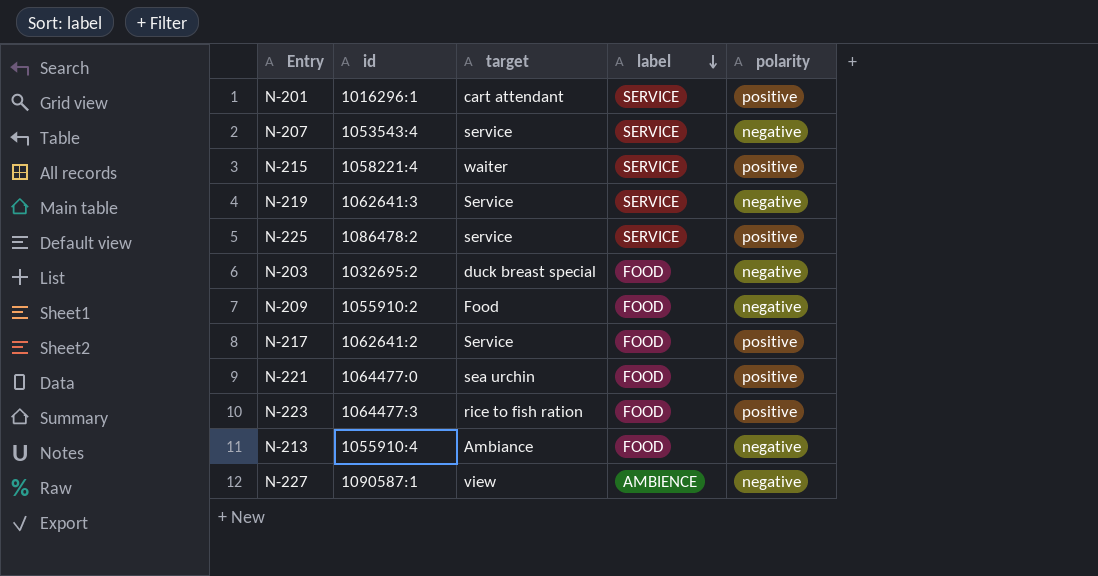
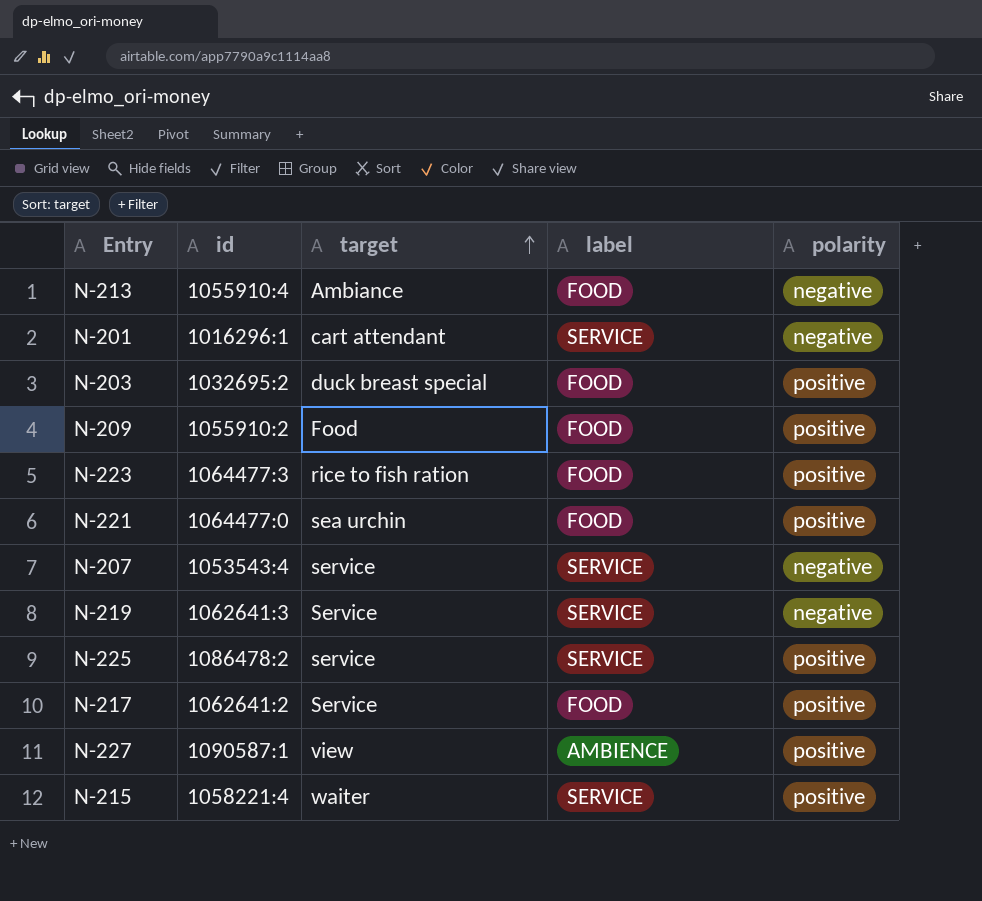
row order: label descending -> target ascending
N-201 | polarity: positive -> negative
N-203 | polarity: negative -> positive
N-209 | polarity: negative -> positive
N-227 | polarity: negative -> positive

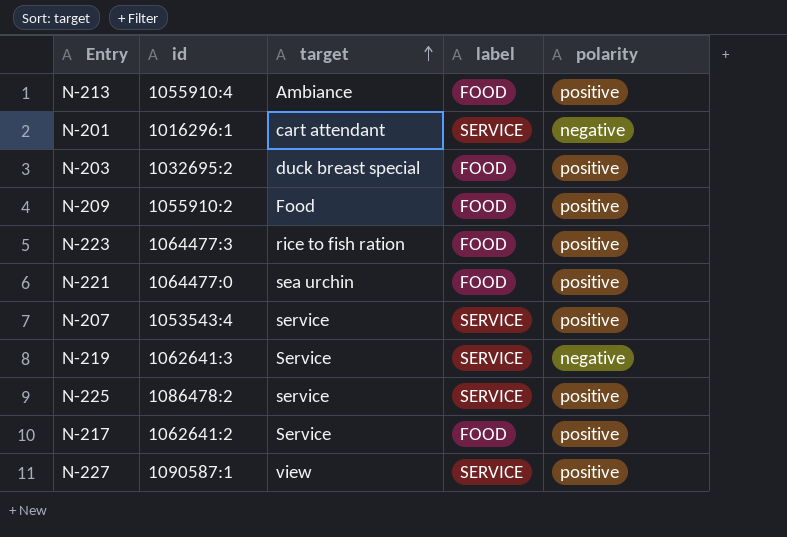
row N-215: 1058221:4 | waiter | SERVICE | positive -> none
N-213 | polarity: negative -> positive
N-207 | polarity: negative -> positive
N-227 | label: AMBIENCE -> SERVICE

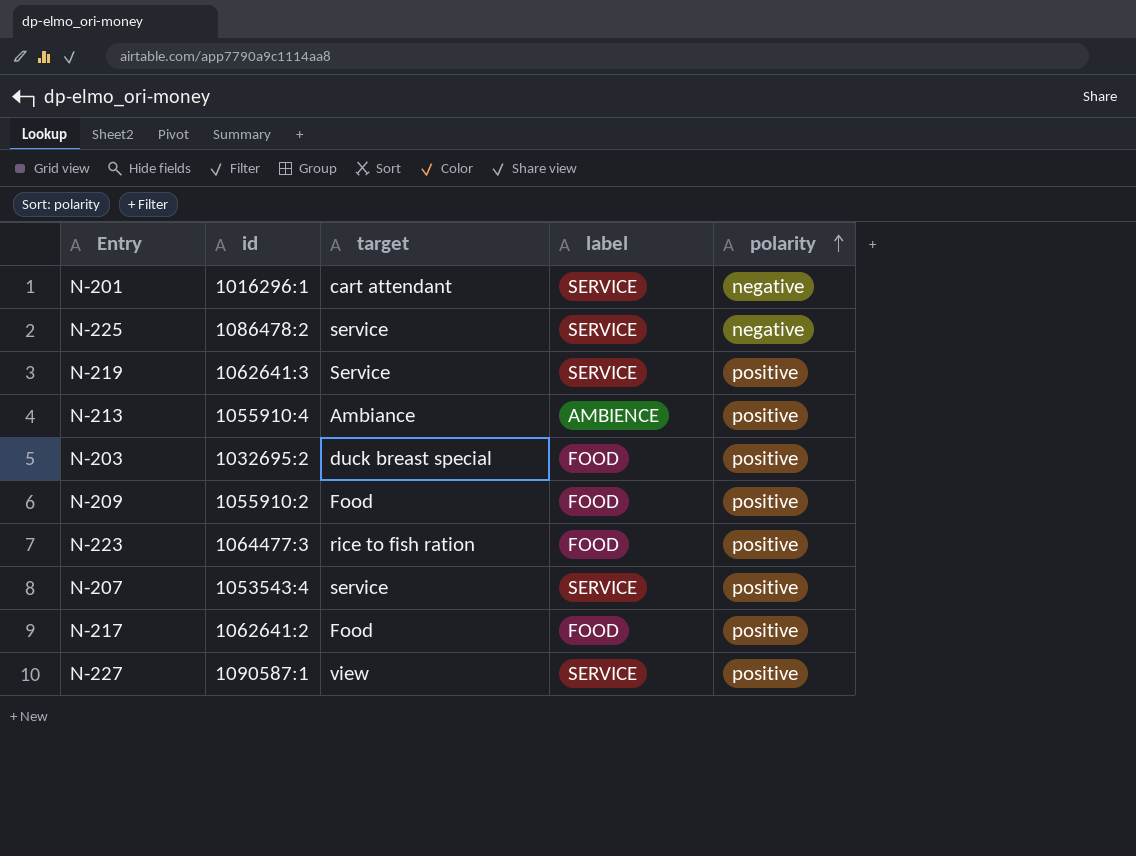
row order: target ascending -> polarity ascending
row N-221: 1064477:0 | sea urchin | FOOD | positive -> none
N-225 | polarity: positive -> negative
N-219 | polarity: negative -> positive
N-213 | label: FOOD -> AMBIENCE
N-217 | target: Service -> Food

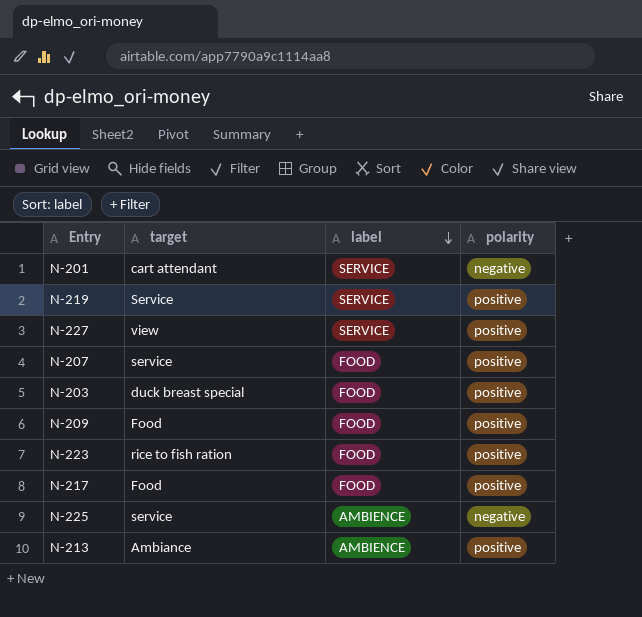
row order: polarity ascending -> label descending
column id | position: 2 -> none
N-207 | label: SERVICE -> FOOD
N-225 | label: SERVICE -> AMBIENCE

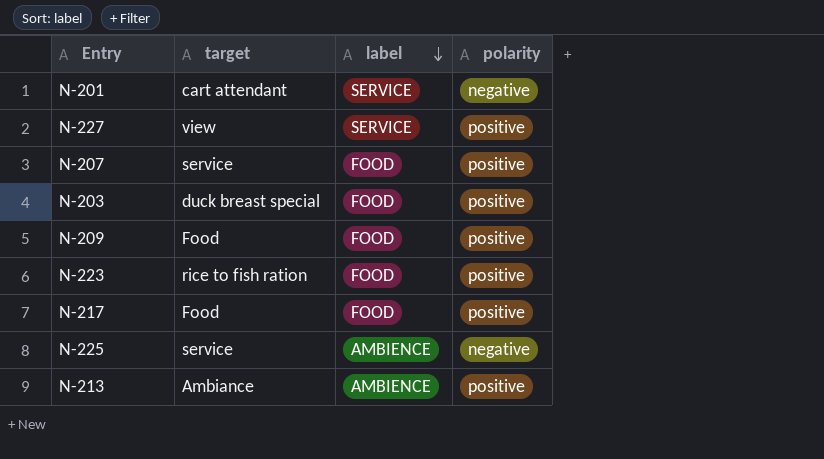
row N-219: Service | SERVICE | positive -> none

